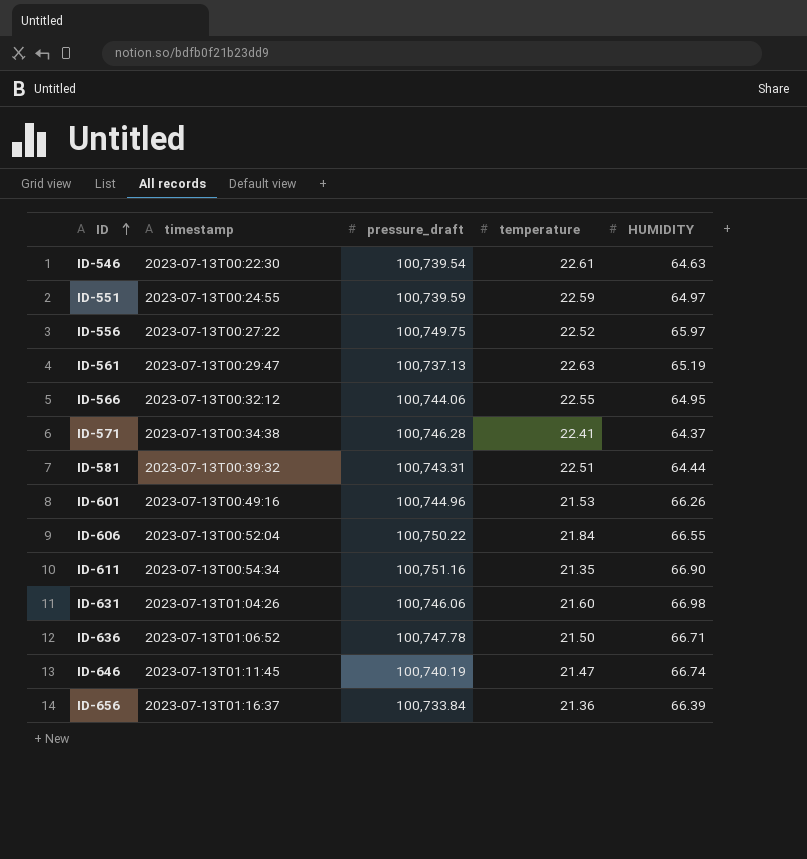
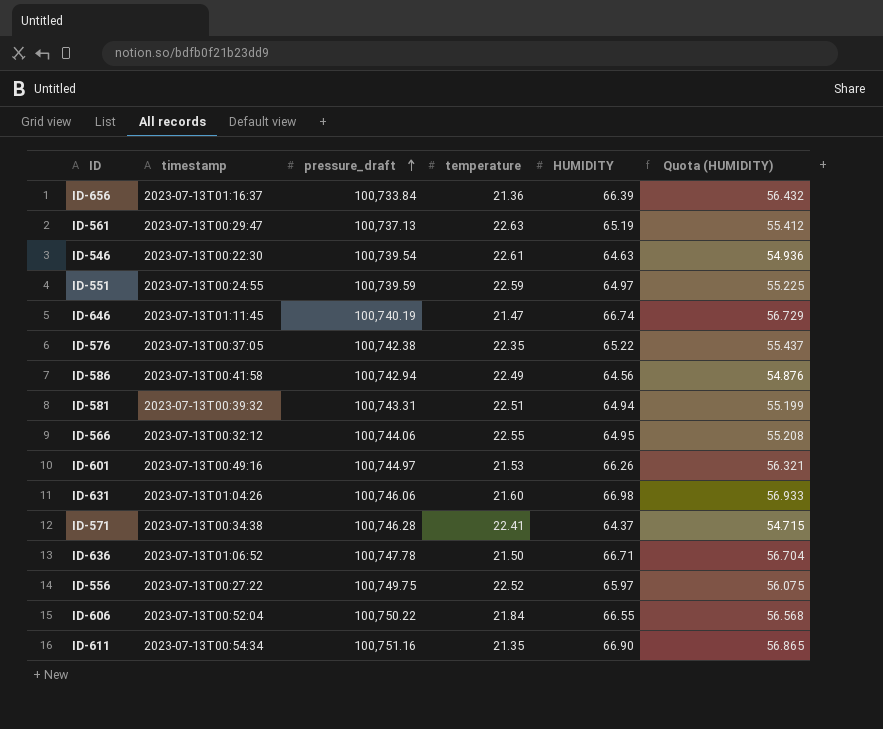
row order: ID ascending -> pressure_draft ascending
column Quota (HUMIDITY) | formula: none -> [HUMIDITY] * 0.85
row ID-576: none -> 2023-07-13T00:37:05 | 100,742.38 | 22.35 | 65.22 | 55.437
row ID-586: none -> 2023-07-13T00:41:58 | 100,742.94 | 22.49 | 64.56 | 54.876
ID-581 | HUMIDITY: 64.44 -> 64.94
ID-601 | pressure_draft: 100,744.96 -> 100,744.97

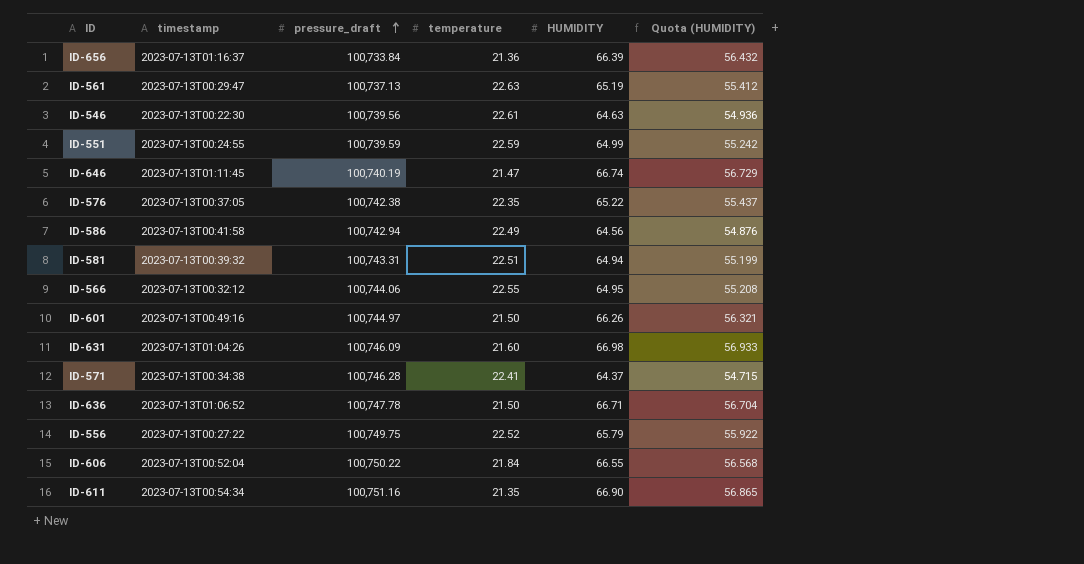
ID-546 | pressure_draft: 100,739.54 -> 100,739.56
ID-551 | HUMIDITY: 64.97 -> 64.99
ID-551 | Quota (HUMIDITY): 55.225 -> 55.242
ID-601 | temperature: 21.53 -> 21.50
ID-631 | pressure_draft: 100,746.06 -> 100,746.09
ID-556 | HUMIDITY: 65.97 -> 65.79
ID-556 | Quota (HUMIDITY): 56.075 -> 55.922

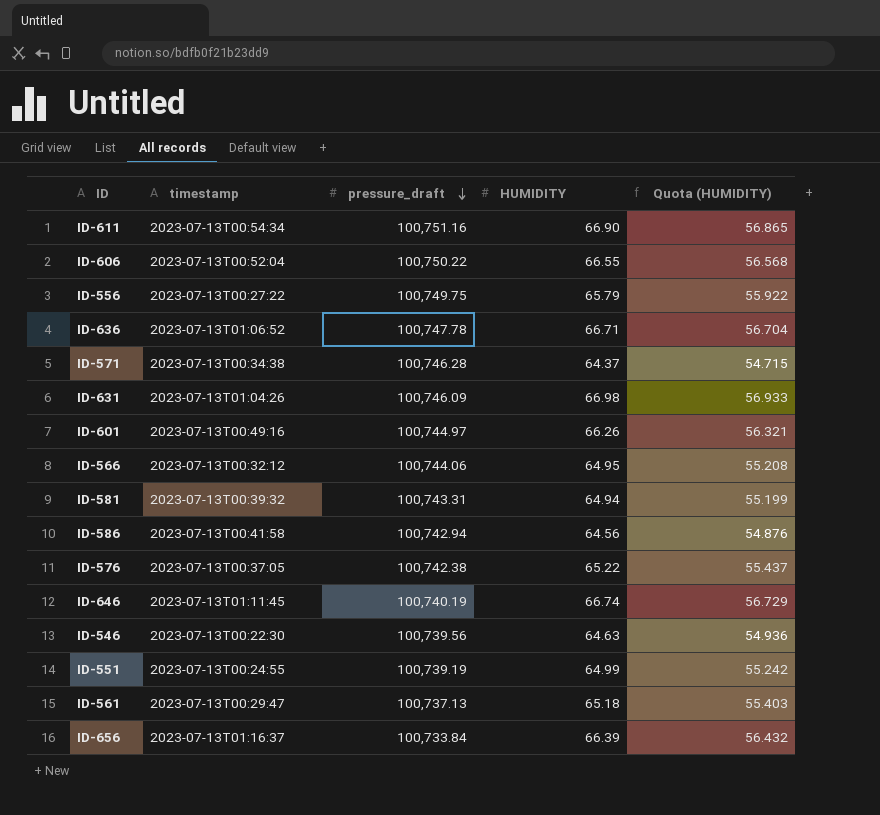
row order: pressure_draft ascending -> pressure_draft descending
column temperature | position: 4 -> none
ID-551 | pressure_draft: 100,739.59 -> 100,739.19
ID-561 | HUMIDITY: 65.19 -> 65.18
ID-561 | Quota (HUMIDITY): 55.412 -> 55.403

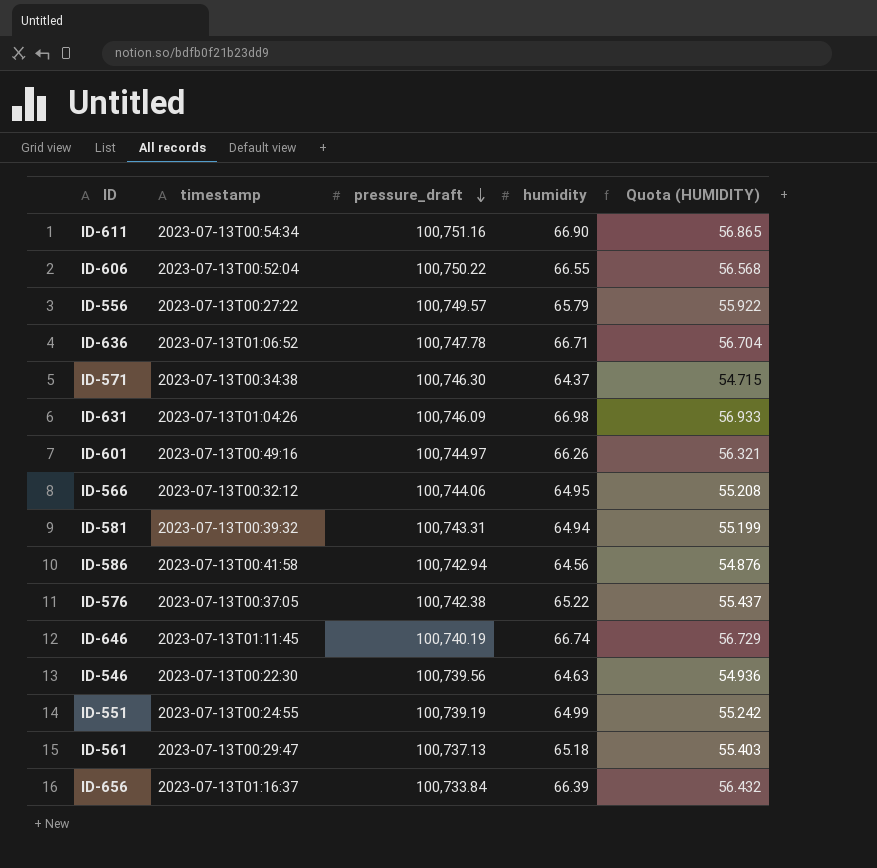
column name: HUMIDITY -> humidity
ID-556 | pressure_draft: 100,749.75 -> 100,749.57
ID-571 | pressure_draft: 100,746.28 -> 100,746.30

